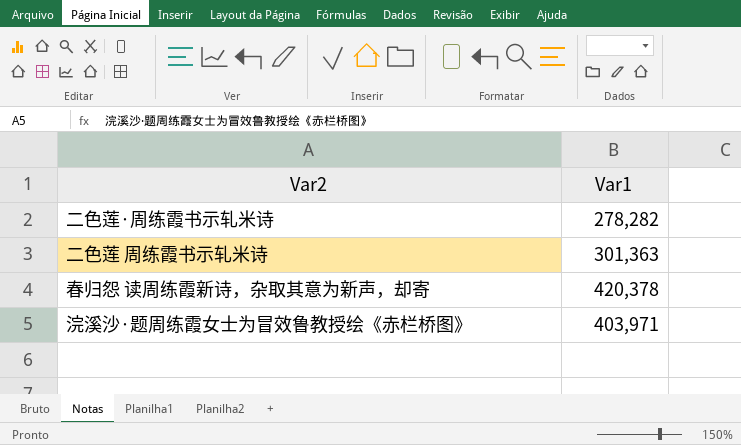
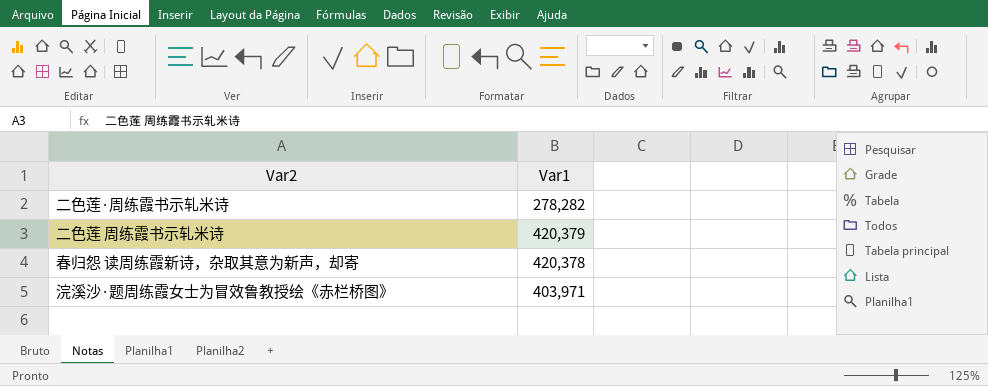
二色莲 周练霞书示轧米诗 | Var1: 301,363 -> 420,379

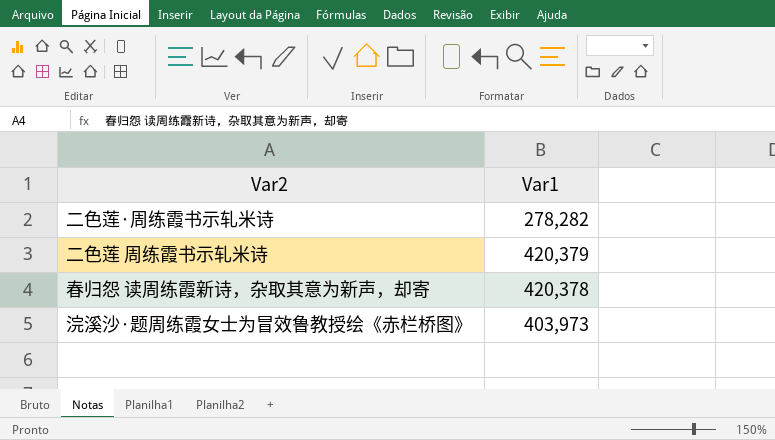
浣溪沙·题周练霞女士为冒效鲁教授绘《赤栏桥图》 | Var1: 403,971 -> 403,973

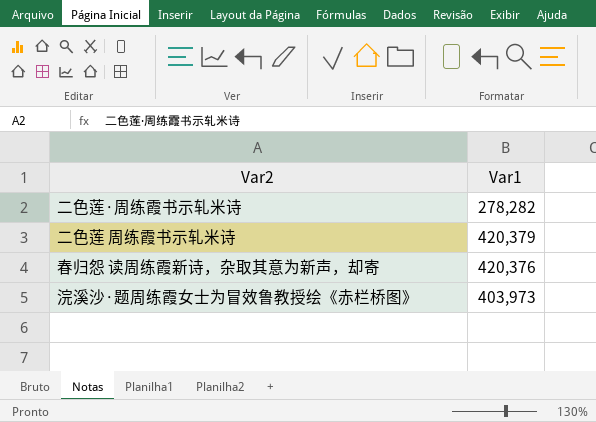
春归怨 读周练霞新诗，杂取其意为新声，却寄 | Var1: 420,378 -> 420,376

